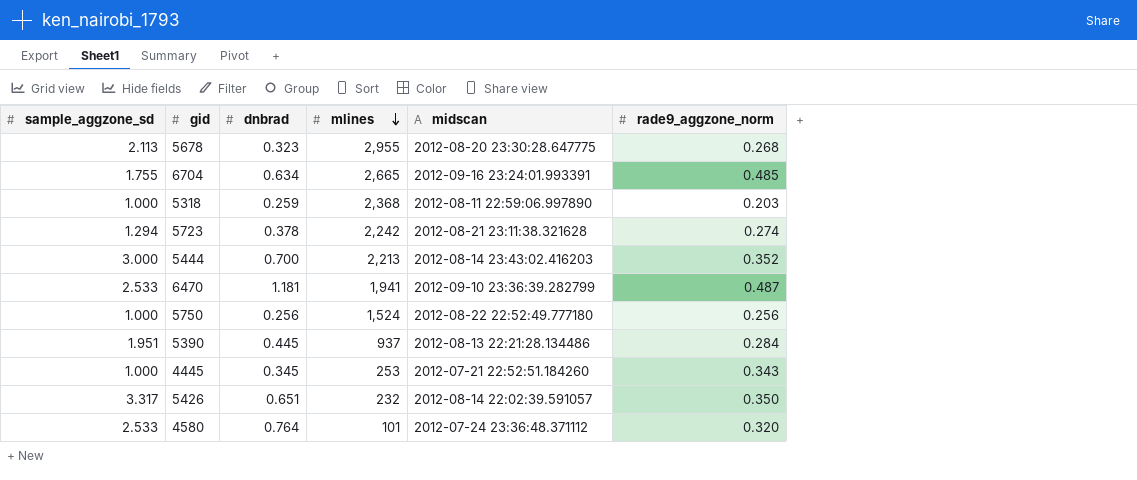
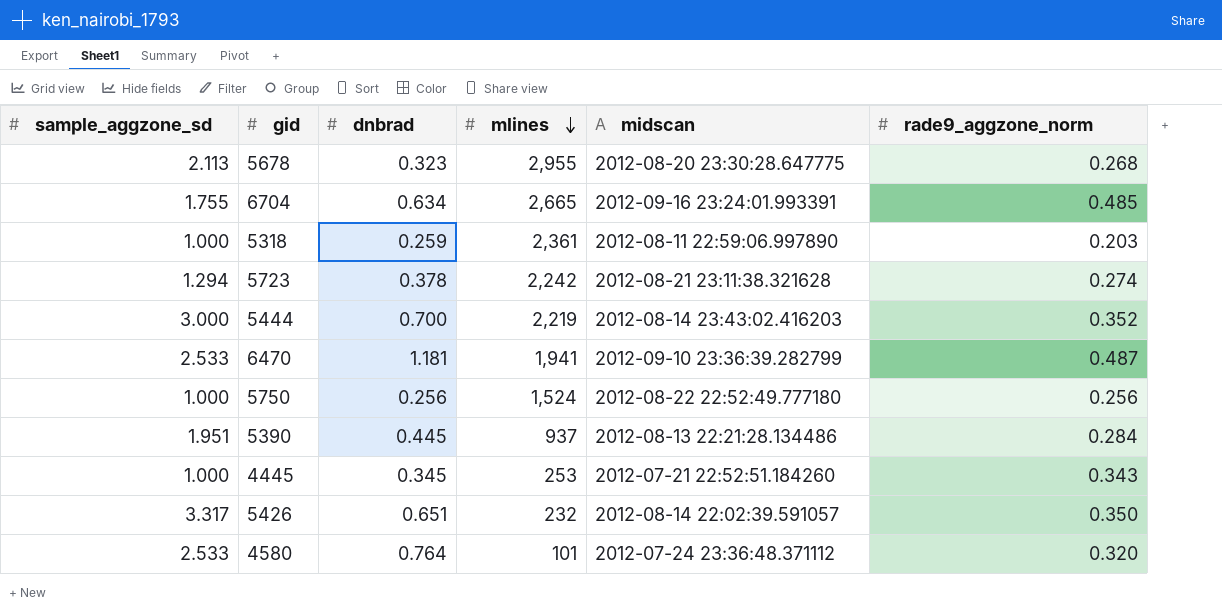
5318 | mlines: 2,368 -> 2,361
5444 | mlines: 2,213 -> 2,219

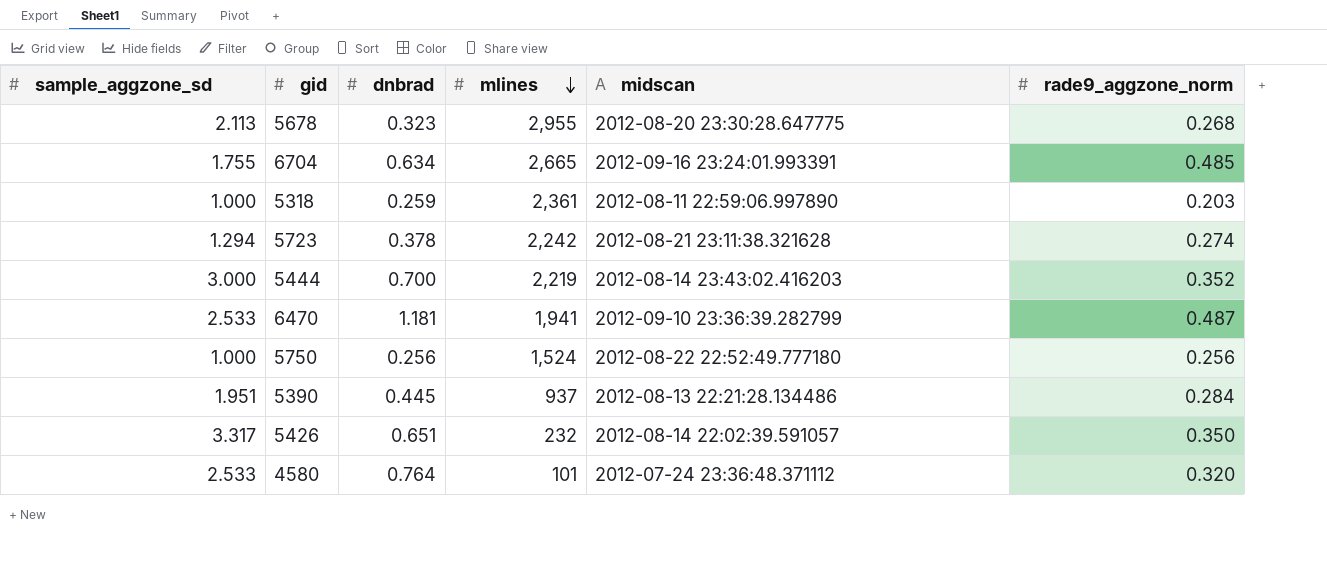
row 4445: 1.000 | 0.345 | 253 | 2012-07-21 22:52:51.184260 | 0.343 -> none

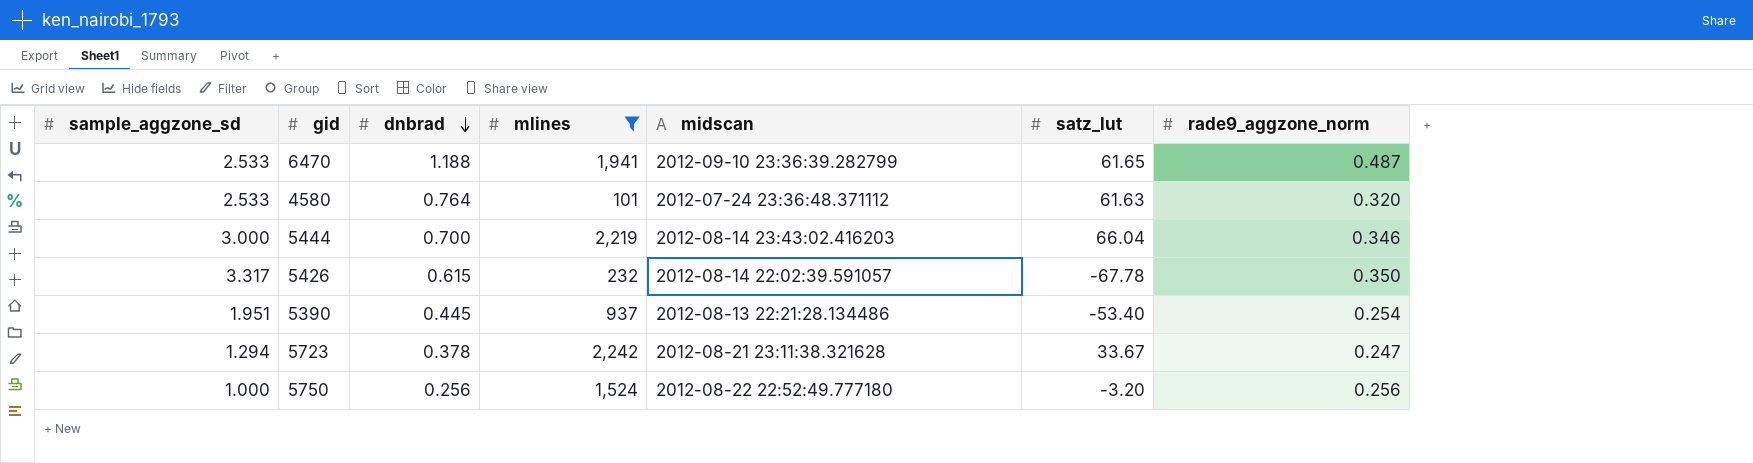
filter: none -> mlines <= 2,242
row order: mlines descending -> dnbrad descending
column satz_lut | position: none -> 6
6470 | dnbrad: 1.181 -> 1.188
5444 | rade9_aggzone_norm: 0.352 -> 0.346
5426 | dnbrad: 0.651 -> 0.615
5390 | rade9_aggzone_norm: 0.284 -> 0.254
5723 | rade9_aggzone_norm: 0.274 -> 0.247

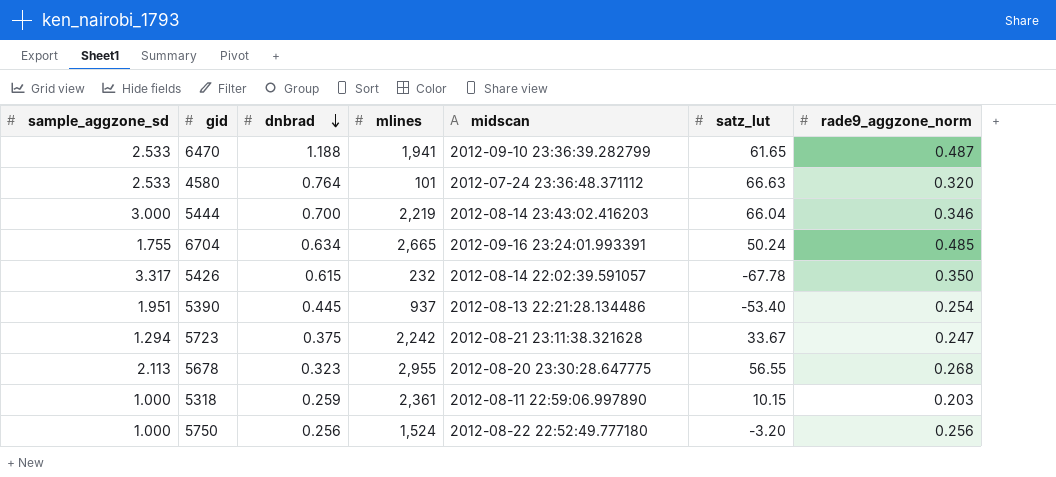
filter: mlines <= 2,242 -> none
4580 | satz_lut: 61.63 -> 66.63
5723 | dnbrad: 0.378 -> 0.375

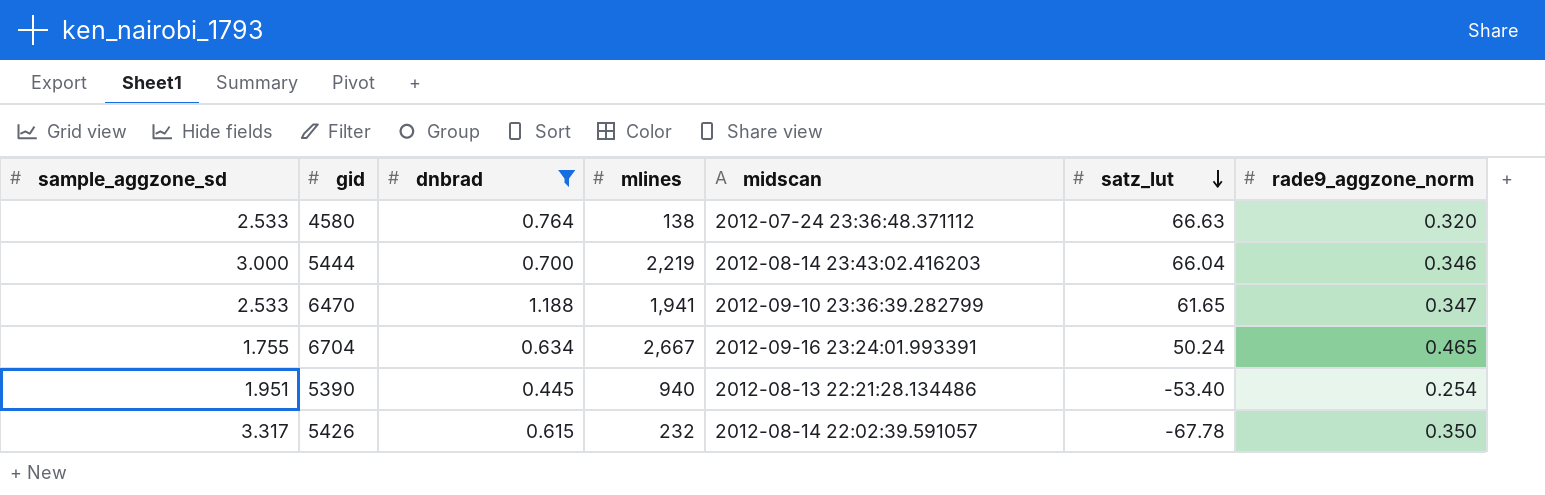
filter: none -> dnbrad >= 0.445
row order: dnbrad descending -> satz_lut descending
4580 | mlines: 101 -> 138
6470 | rade9_aggzone_norm: 0.487 -> 0.347
6704 | mlines: 2,665 -> 2,667
6704 | rade9_aggzone_norm: 0.485 -> 0.465
5390 | mlines: 937 -> 940

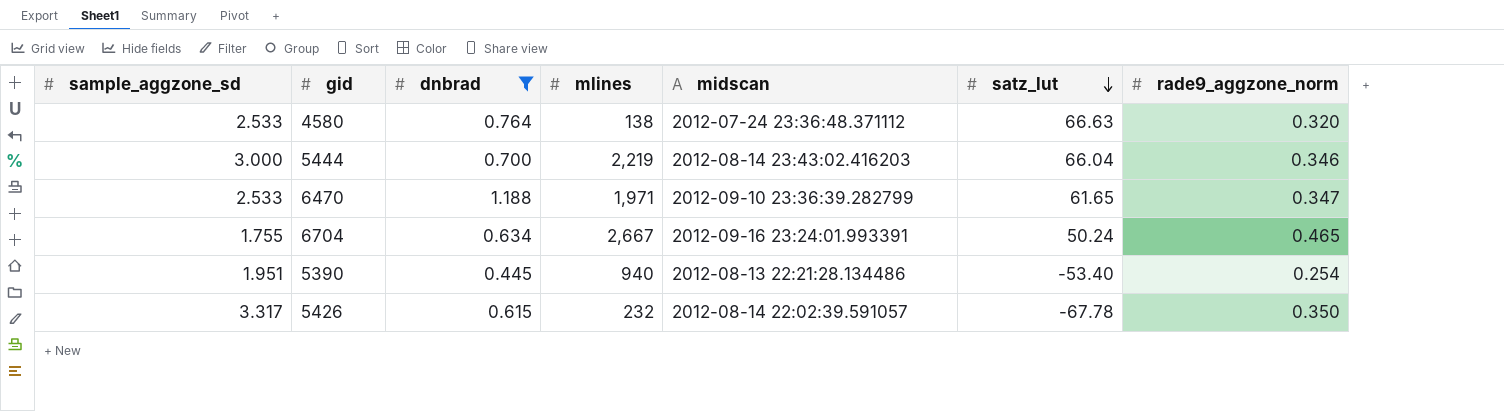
6470 | mlines: 1,941 -> 1,971

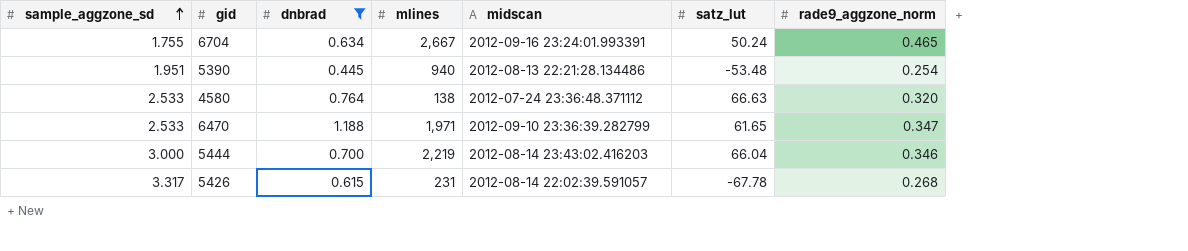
row order: satz_lut descending -> sample_aggzone_sd ascending
5390 | satz_lut: -53.40 -> -53.48
5426 | mlines: 232 -> 231
5426 | rade9_aggzone_norm: 0.350 -> 0.268

